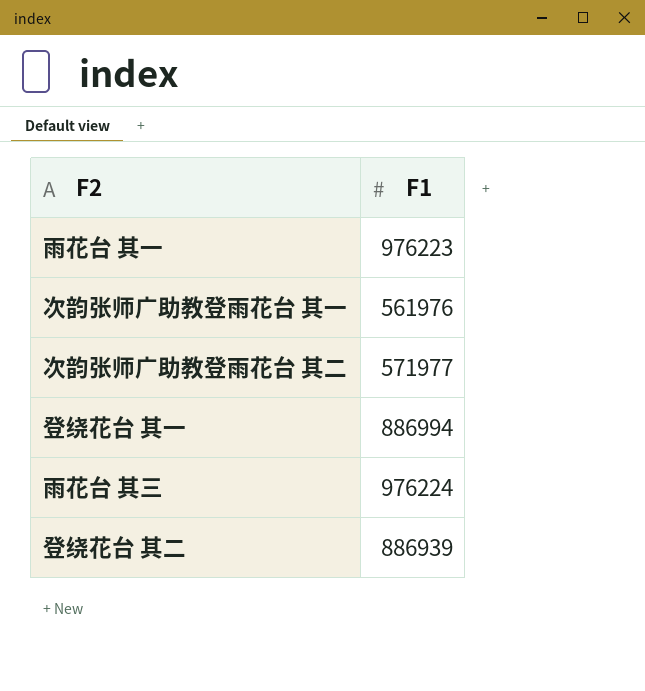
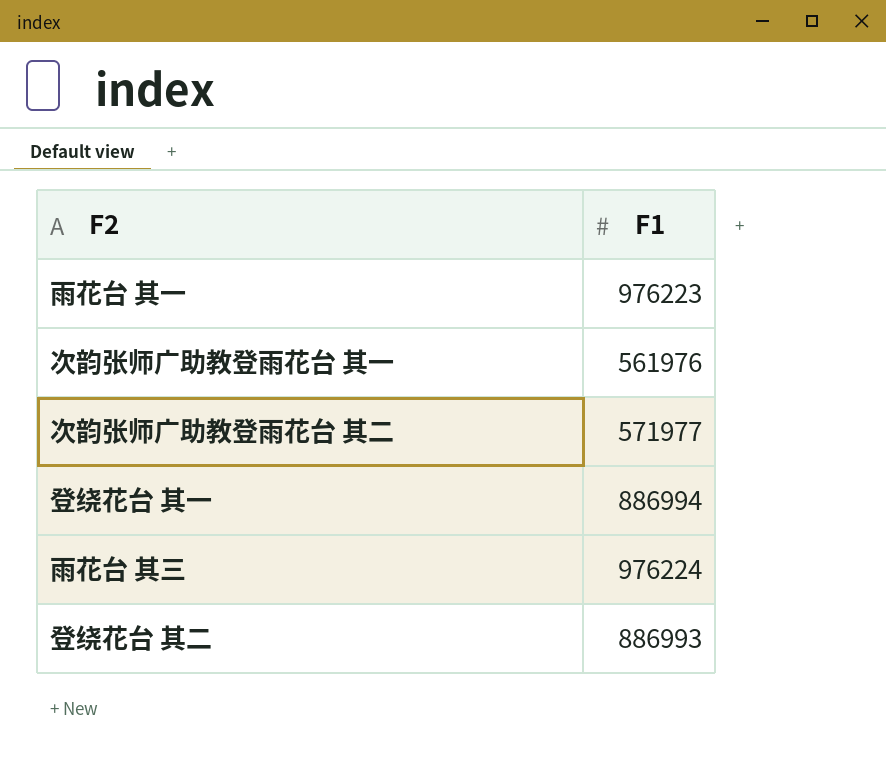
登绕花台 其二 | F1: 886939 -> 886993

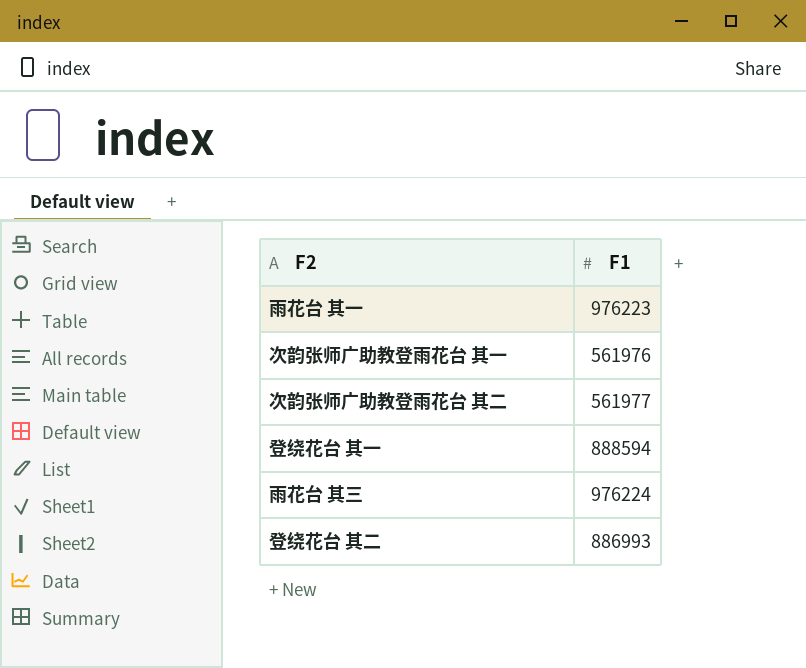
次韵张师广助教登雨花台 其二 | F1: 571977 -> 561977
登绕花台 其一 | F1: 886994 -> 888594

